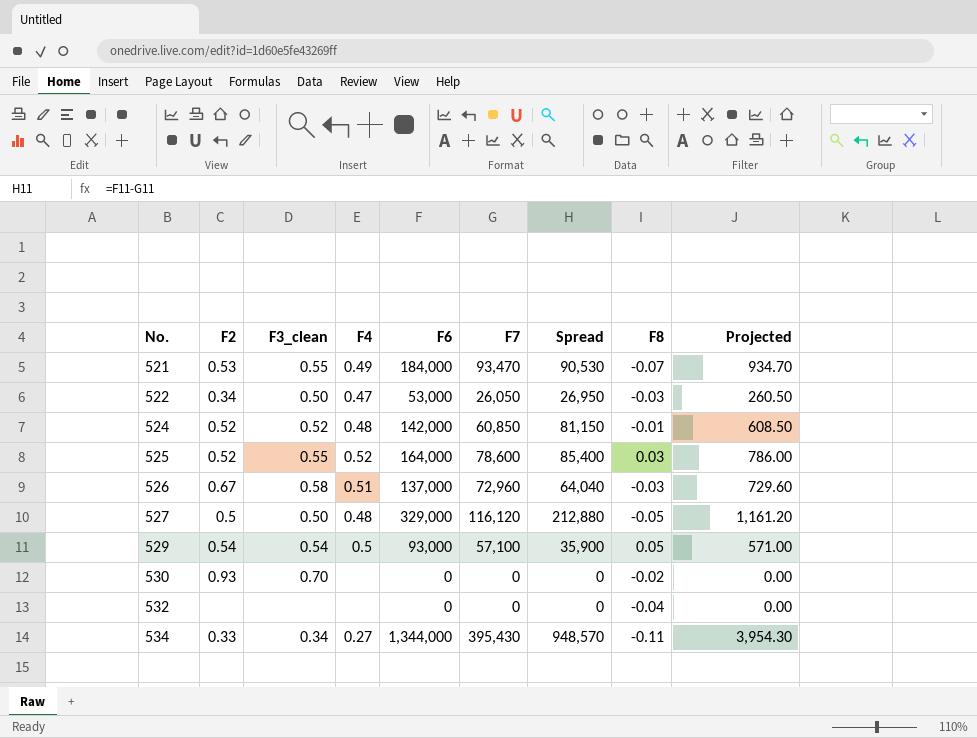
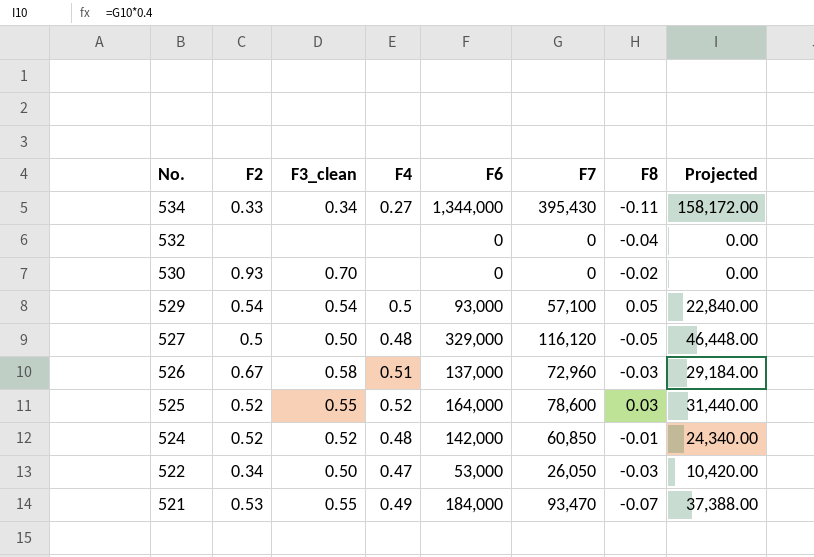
row order: No. ascending -> No. descending
column Spread | formula: [F6] - [F7] -> none
column Projected | formula: [F7] * 0.01 -> [F7] * 0.4

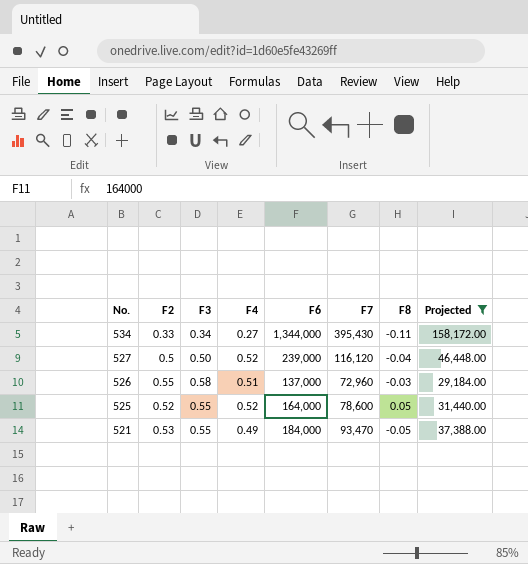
filter: none -> Projected >= 29,184.00
column name: F3_clean -> F3
527 | F4: 0.48 -> 0.52
527 | F6: 329,000 -> 239,000
527 | F8: -0.05 -> -0.04
526 | F2: 0.67 -> 0.55
525 | F8: 0.03 -> 0.05
521 | F8: -0.07 -> -0.05

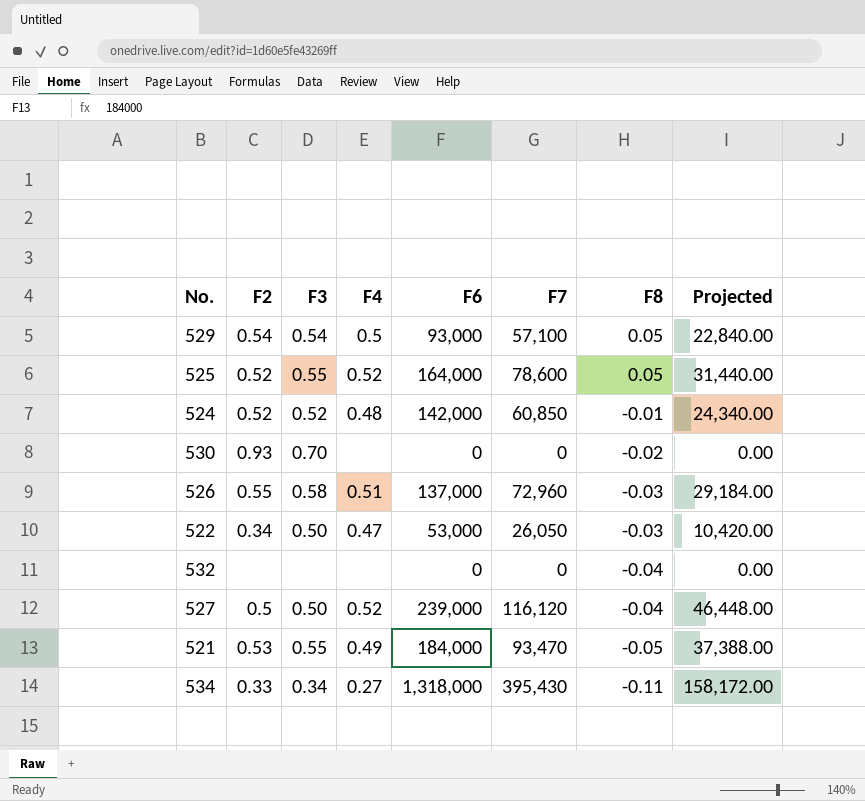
filter: Projected >= 29,184.00 -> none
row order: No. descending -> F8 descending
534 | F6: 1,344,000 -> 1,318,000

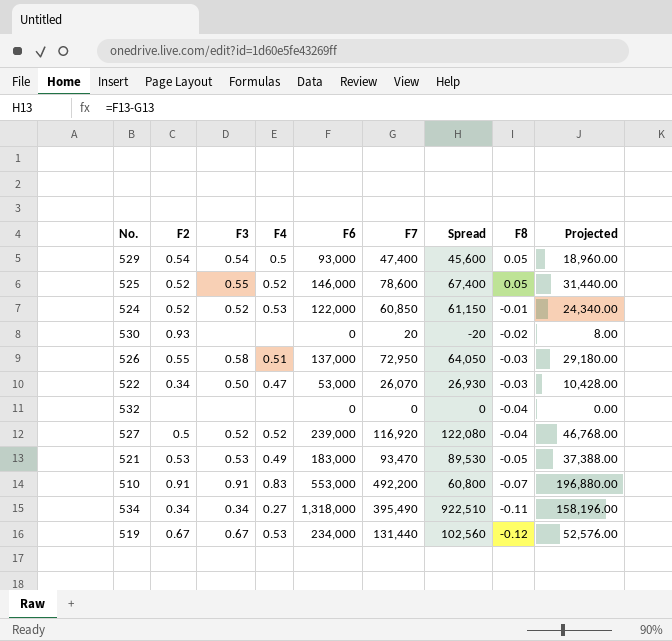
column Spread | formula: none -> [F6] - [F7]
529 | F7: 57,100 -> 47,400
529 | Projected: 22,840.00 -> 18,960.00
525 | F6: 164,000 -> 146,000
524 | F4: 0.48 -> 0.53
524 | F6: 142,000 -> 122,000
530 | F3: 0.70 -> none
530 | F7: 0 -> 20
530 | Projected: 0.00 -> 8.00
526 | F7: 72,960 -> 72,950
526 | Projected: 29,184.00 -> 29,180.00
522 | F7: 26,050 -> 26,070
522 | Projected: 10,420.00 -> 10,428.00
527 | F3: 0.50 -> 0.52
527 | F7: 116,120 -> 116,920
527 | Projected: 46,448.00 -> 46,768.00
521 | F3: 0.55 -> 0.53
521 | F6: 184,000 -> 183,000
row 510: none -> 0.91 | 0.91 | 0.83 | 553,000 | 492,200 | 60,800 | -0.07 | 196,880.00
534 | F2: 0.33 -> 0.34
534 | F7: 395,430 -> 395,490
534 | Projected: 158,172.00 -> 158,196.00
row 519: none -> 0.67 | 0.67 | 0.53 | 234,000 | 131,440 | 102,560 | -0.12 | 52,576.00

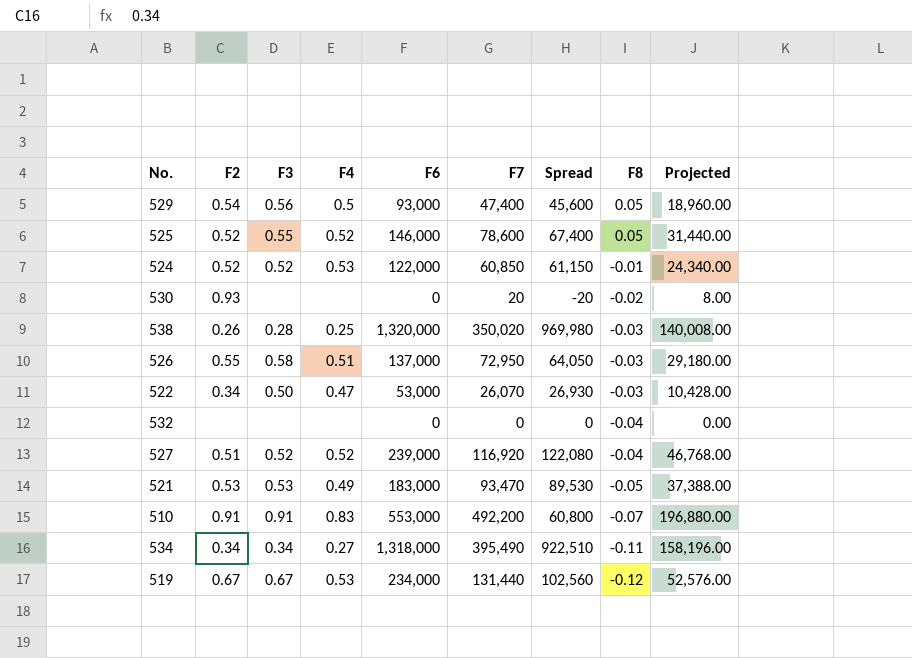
529 | F3: 0.54 -> 0.56
row 538: none -> 0.26 | 0.28 | 0.25 | 1,320,000 | 350,020 | 969,980 | -0.03 | 140,008.00
527 | F2: 0.5 -> 0.51

